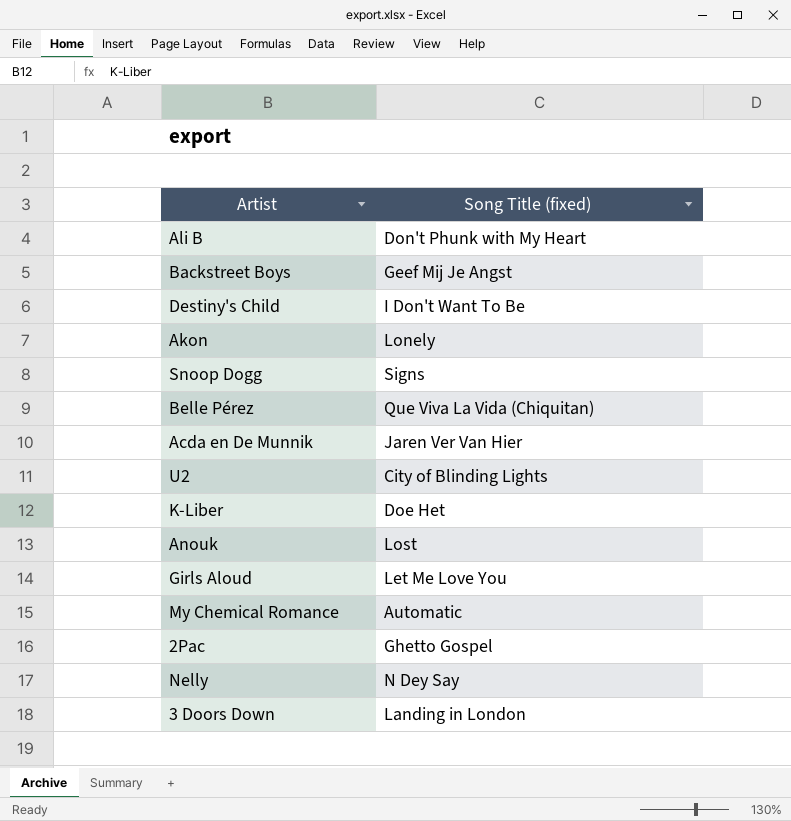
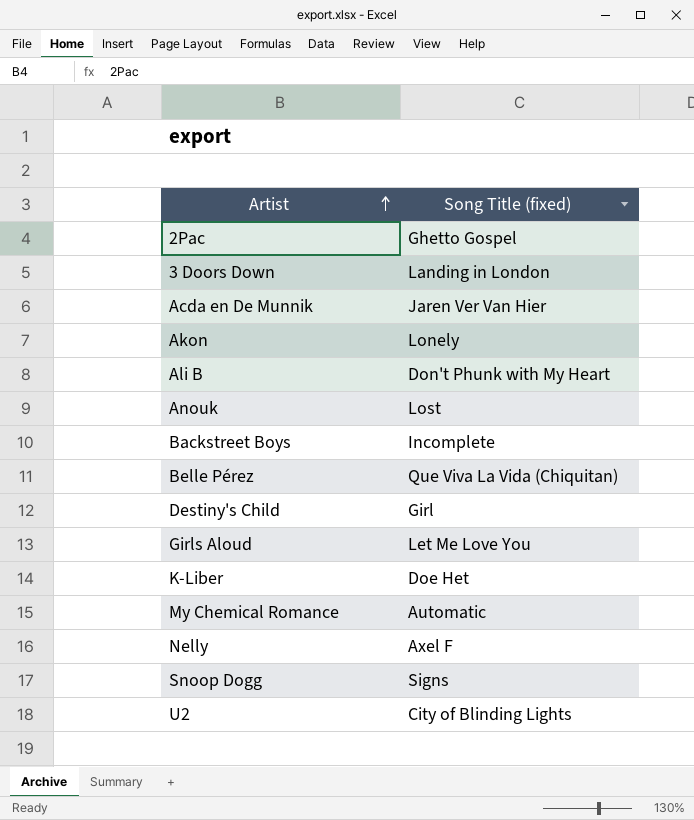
row order: none -> Artist ascending
Backstreet Boys | Song Title (fixed): Geef Mij Je Angst -> Incomplete
Destiny's Child | Song Title (fixed): I Don't Want To Be -> Girl
Nelly | Song Title (fixed): N Dey Say -> Axel F

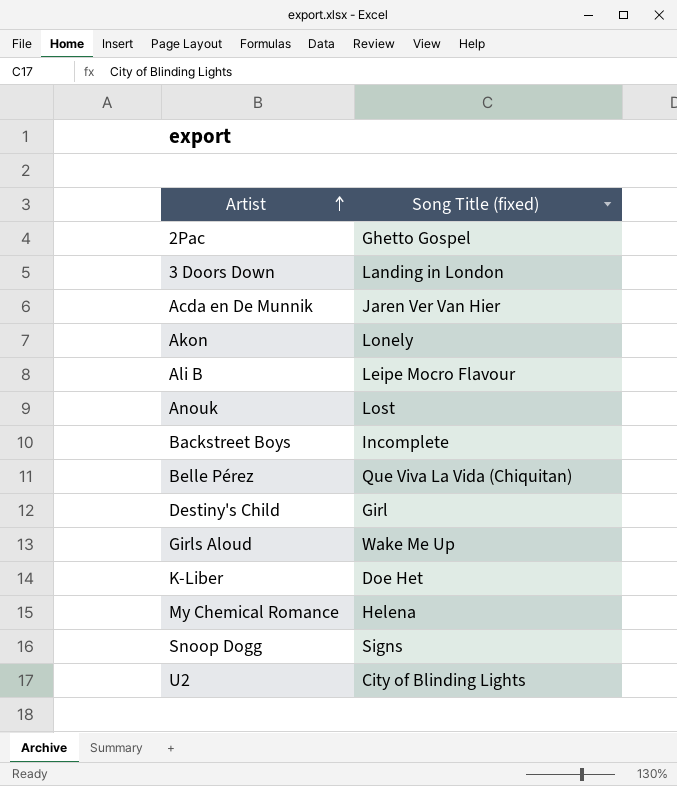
row Nelly: Axel F -> none
Ali B | Song Title (fixed): Don't Phunk with My Heart -> Leipe Mocro Flavour
Girls Aloud | Song Title (fixed): Let Me Love You -> Wake Me Up
My Chemical Romance | Song Title (fixed): Automatic -> Helena

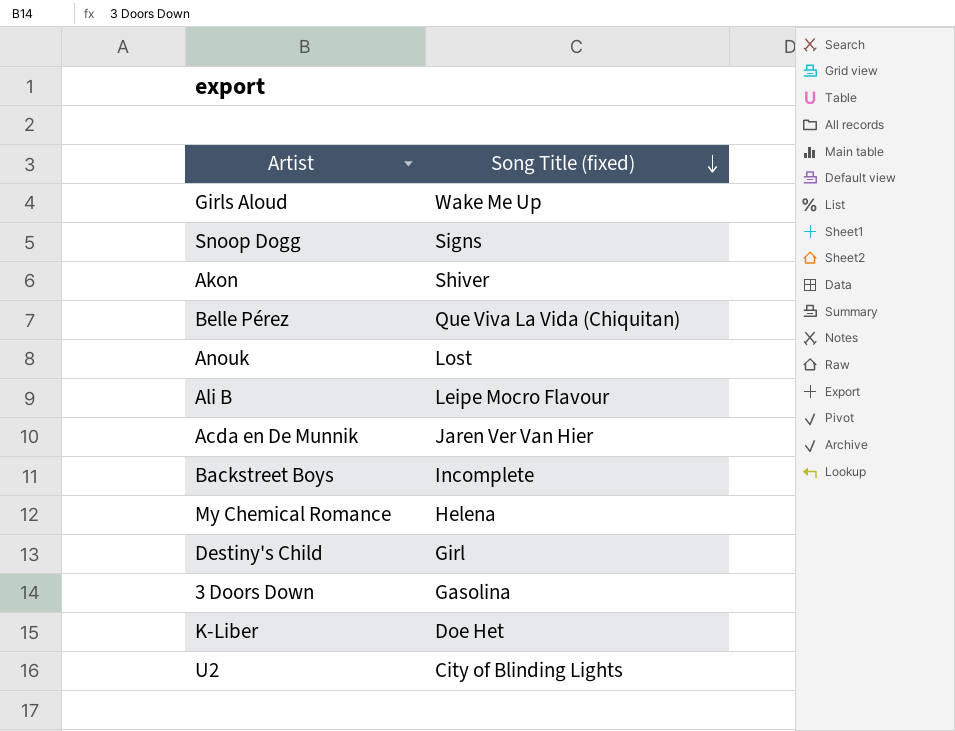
row order: Artist ascending -> Song Title (fixed) descending
row 2Pac: Ghetto Gospel -> none
Akon | Song Title (fixed): Lonely -> Shiver
3 Doors Down | Song Title (fixed): Landing in London -> Gasolina

